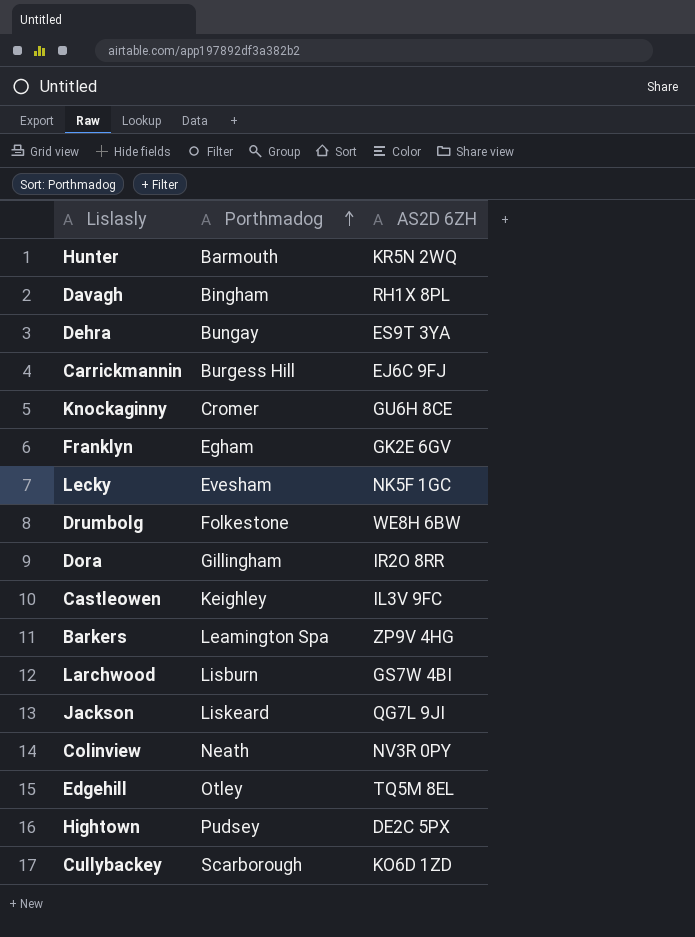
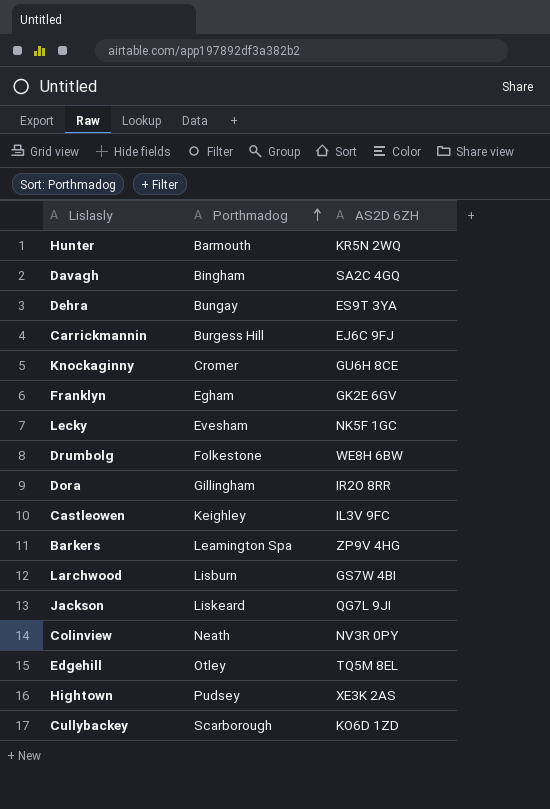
Davagh | AS2D 6ZH: RH1X 8PL -> SA2C 4GQ
Hightown | AS2D 6ZH: DE2C 5PX -> XE3K 2AS

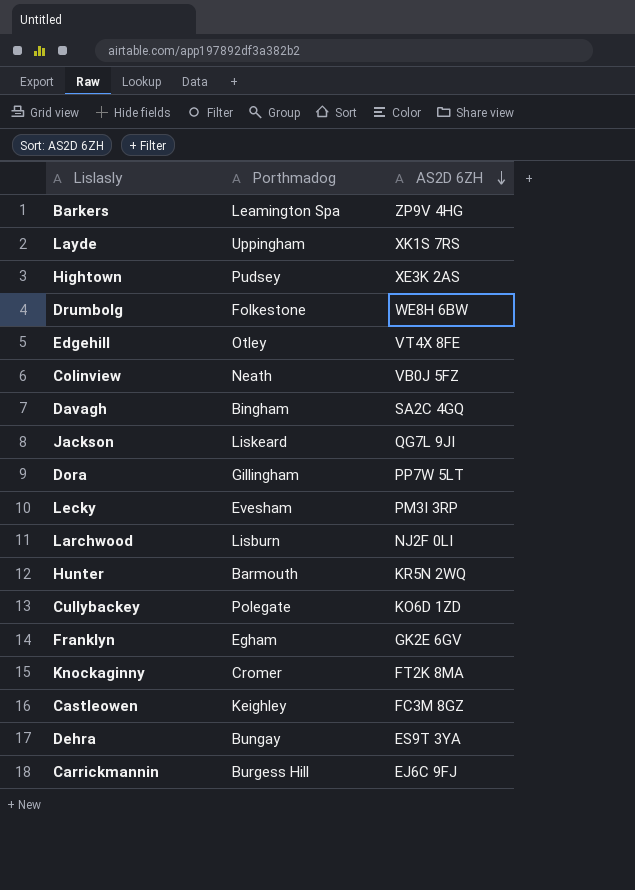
row order: Porthmadog ascending -> AS2D 6ZH descending
row Layde: none -> Uppingham | XK1S 7RS
Edgehill | AS2D 6ZH: TQ5M 8EL -> VT4X 8FE
Colinview | AS2D 6ZH: NV3R 0PY -> VB0J 5FZ
Dora | AS2D 6ZH: IR2O 8RR -> PP7W 5LT
Lecky | AS2D 6ZH: NK5F 1GC -> PM3I 3RP
Larchwood | AS2D 6ZH: GS7W 4BI -> NJ2F 0LI
Cullybackey | Porthmadog: Scarborough -> Polegate
Knockaginny | AS2D 6ZH: GU6H 8CE -> FT2K 8MA
Castleowen | AS2D 6ZH: IL3V 9FC -> FC3M 8GZ

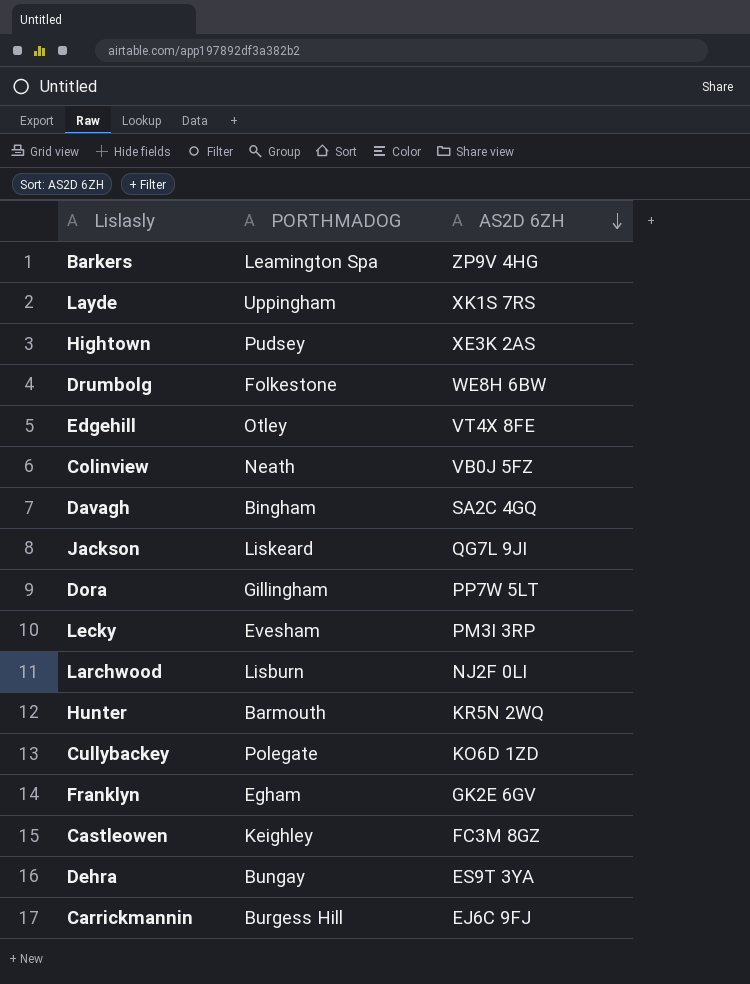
column name: Porthmadog -> PORTHMADOG
row Knockaginny: Cromer | FT2K 8MA -> none

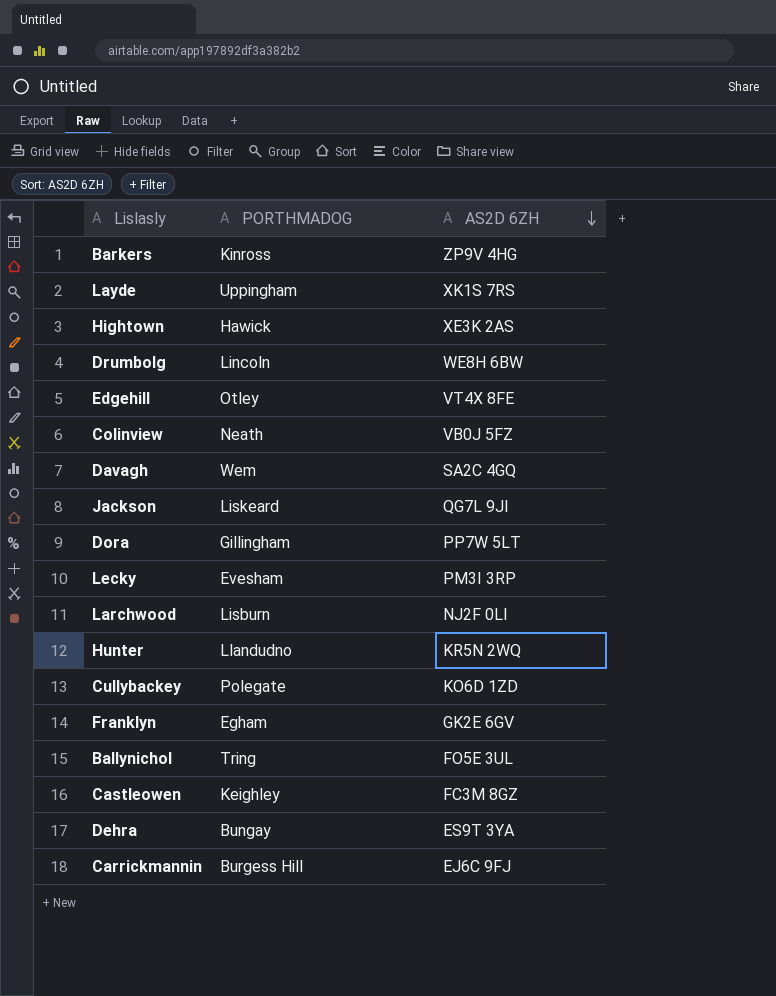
Barkers | PORTHMADOG: Leamington Spa -> Kinross
Hightown | PORTHMADOG: Pudsey -> Hawick
Drumbolg | PORTHMADOG: Folkestone -> Lincoln
Davagh | PORTHMADOG: Bingham -> Wem
Hunter | PORTHMADOG: Barmouth -> Llandudno
row Ballynichol: none -> Tring | FO5E 3UL

